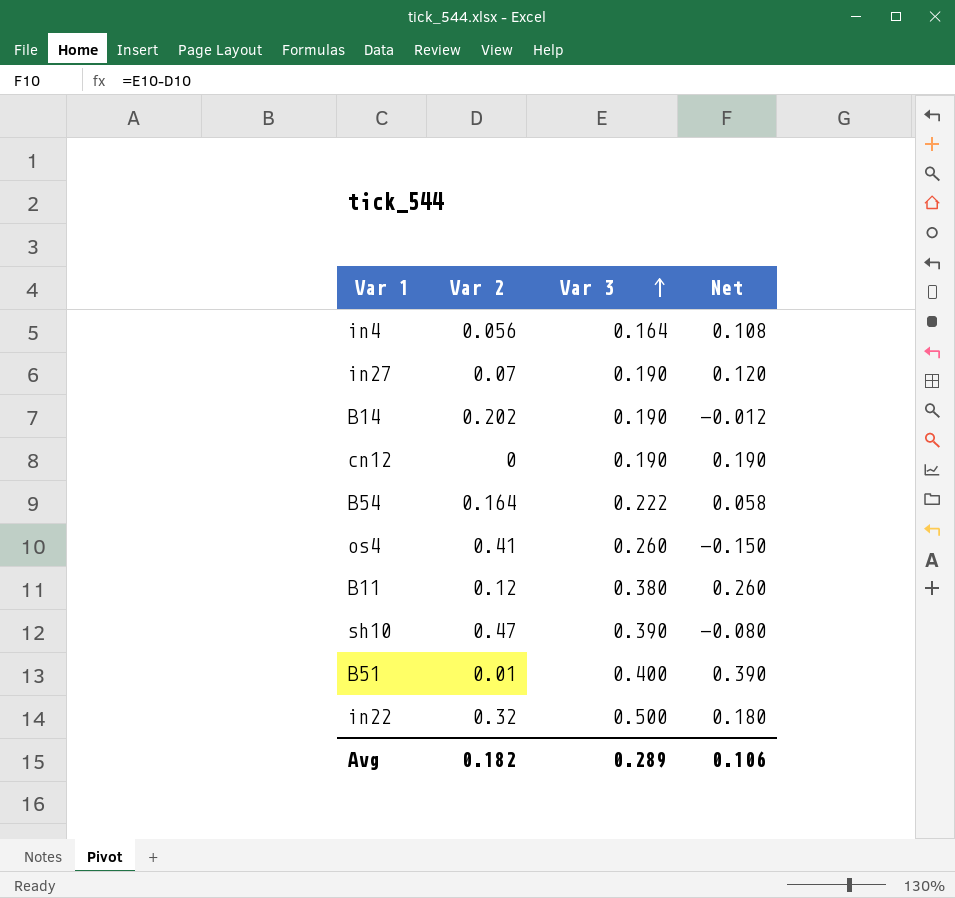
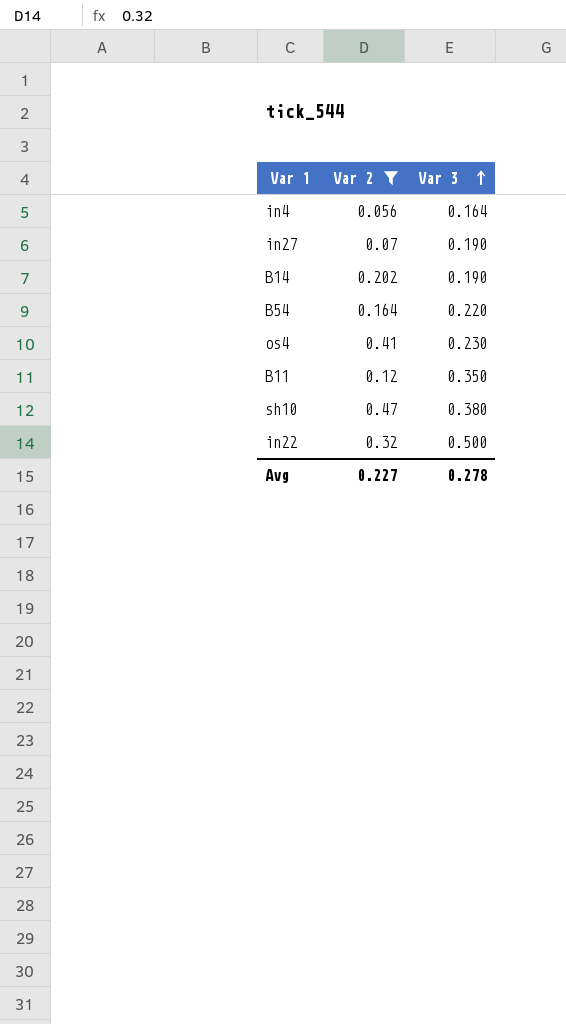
filter: none -> Var 2 >= 0.056
column Net | formula: [Var 3] - [Var 2] -> none
B54 | Var 3: 0.222 -> 0.220
os4 | Var 3: 0.260 -> 0.230
B11 | Var 3: 0.380 -> 0.350
sh10 | Var 3: 0.390 -> 0.380
Avg | Var 2: 0.182 -> 0.227
Avg | Var 3: 0.289 -> 0.278

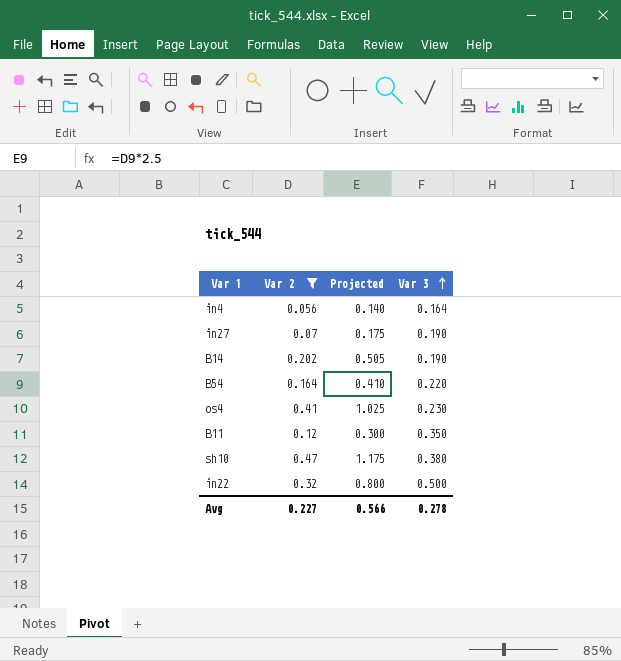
column Projected | formula: none -> [Var 2] * 2.5

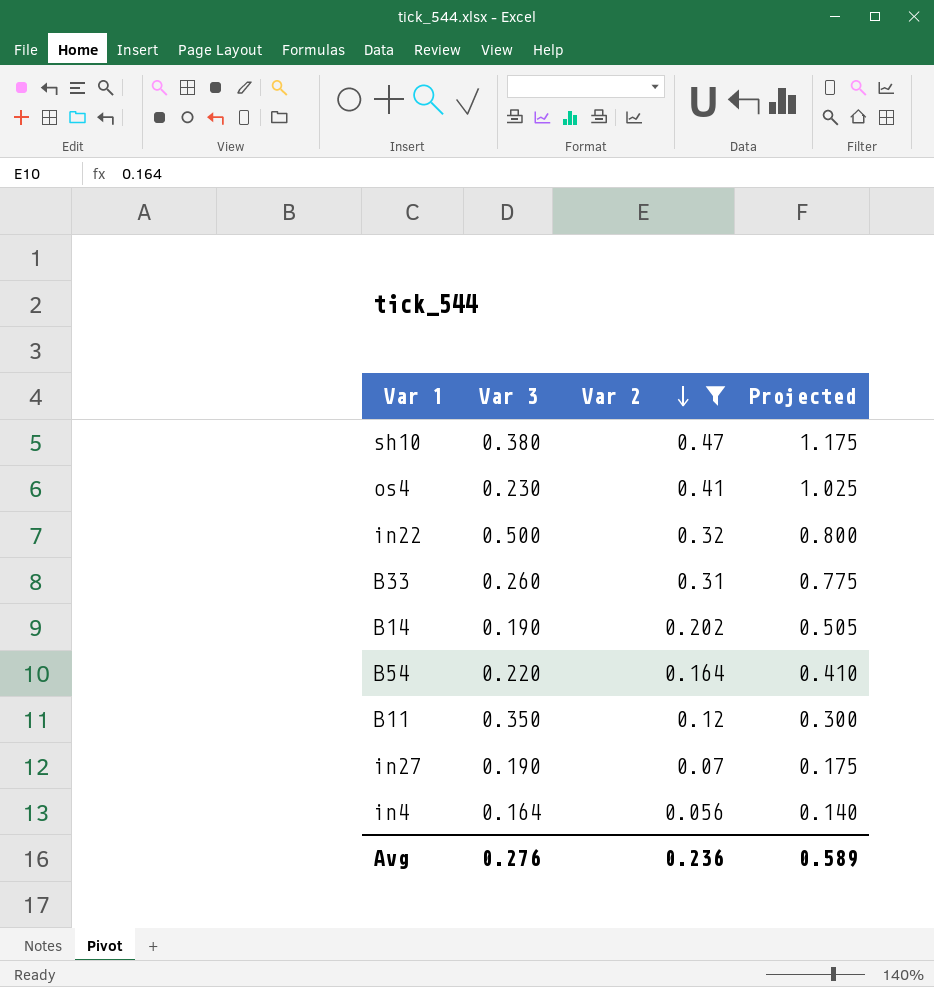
row order: Var 3 ascending -> Var 2 descending
column Var 3 | position: 4 -> 2
row B33: none -> 0.260 | 0.31 | 0.775
Avg | Var 3: 0.278 -> 0.276
Avg | Var 2: 0.227 -> 0.236
Avg | Projected: 0.566 -> 0.589

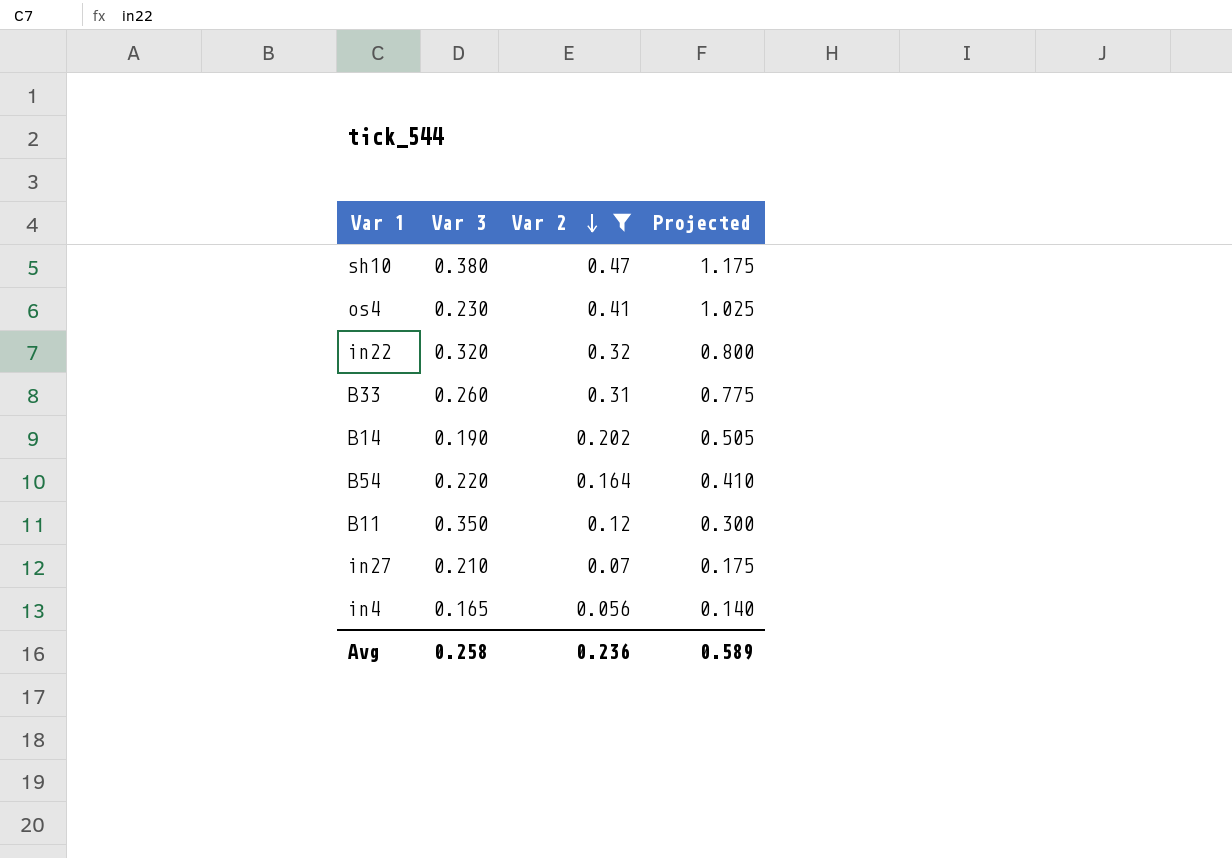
in22 | Var 3: 0.500 -> 0.320
in27 | Var 3: 0.190 -> 0.210
in4 | Var 3: 0.164 -> 0.165
Avg | Var 3: 0.276 -> 0.258

